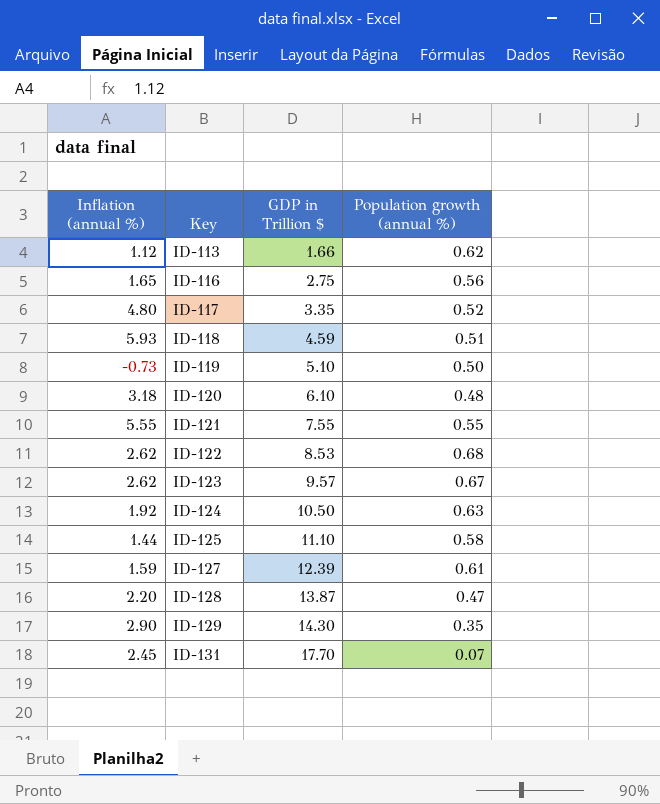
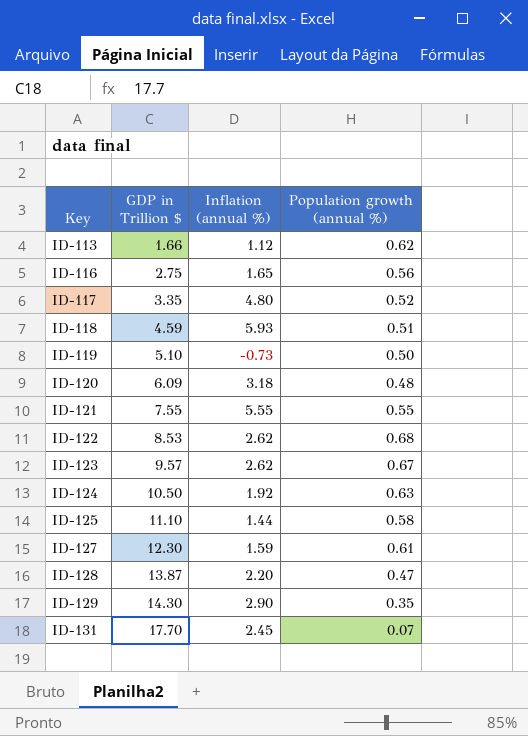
column Inflation (annual %) | position: 1 -> 3
ID-120 | GDP in Trillion $: 6.10 -> 6.09
ID-127 | GDP in Trillion $: 12.39 -> 12.30

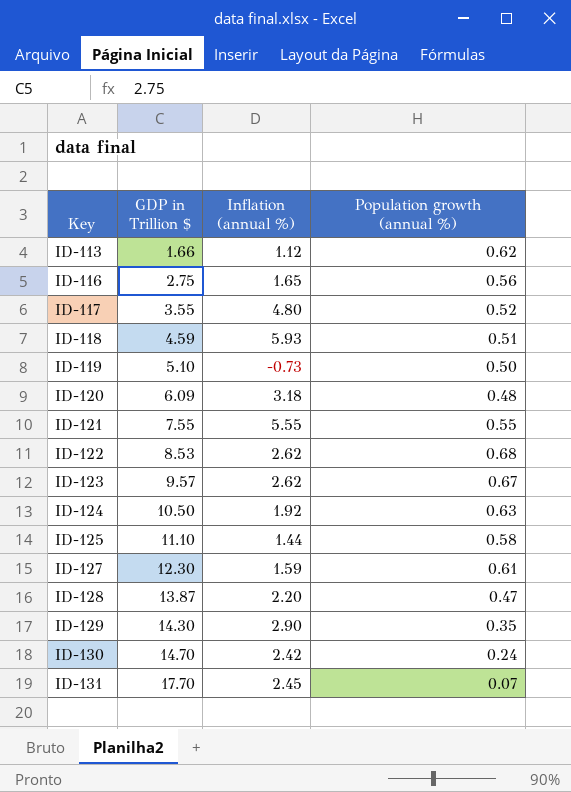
ID-117 | GDP in Trillion $: 3.35 -> 3.55
row ID-130: none -> 14.70 | 2.42 | 0.24

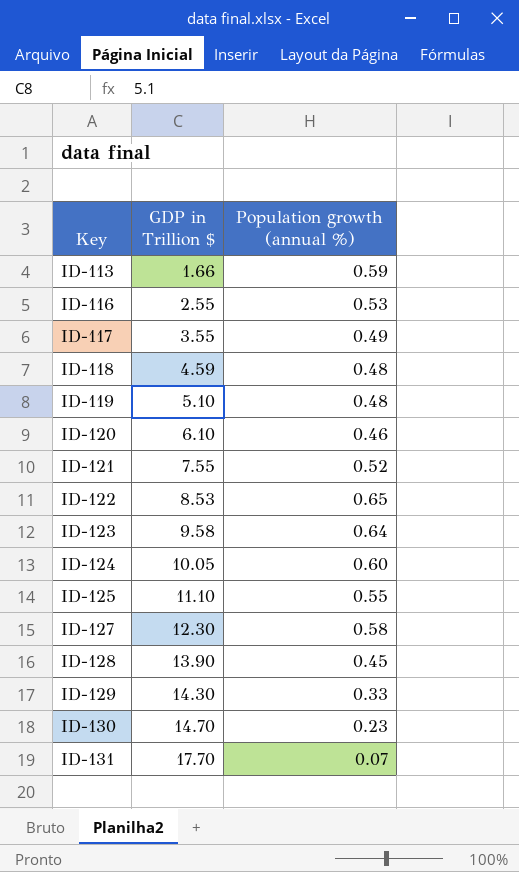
column Inflation (annual %) | position: 3 -> none
ID-113 | Population growth (annual %): 0.62 -> 0.59
ID-116 | GDP in Trillion $: 2.75 -> 2.55
ID-116 | Population growth (annual %): 0.56 -> 0.53
ID-117 | Population growth (annual %): 0.52 -> 0.49
ID-118 | Population growth (annual %): 0.51 -> 0.48
ID-119 | Population growth (annual %): 0.50 -> 0.48
ID-120 | GDP in Trillion $: 6.09 -> 6.10
ID-120 | Population growth (annual %): 0.48 -> 0.46
ID-121 | Population growth (annual %): 0.55 -> 0.52
ID-122 | Population growth (annual %): 0.68 -> 0.65
ID-123 | GDP in Trillion $: 9.57 -> 9.58
ID-123 | Population growth (annual %): 0.67 -> 0.64
ID-124 | GDP in Trillion $: 10.50 -> 10.05
ID-124 | Population growth (annual %): 0.63 -> 0.60
ID-125 | Population growth (annual %): 0.58 -> 0.55
ID-127 | Population growth (annual %): 0.61 -> 0.58
ID-128 | GDP in Trillion $: 13.87 -> 13.90
ID-128 | Population growth (annual %): 0.47 -> 0.45
ID-129 | Population growth (annual %): 0.35 -> 0.33
ID-130 | Population growth (annual %): 0.24 -> 0.23

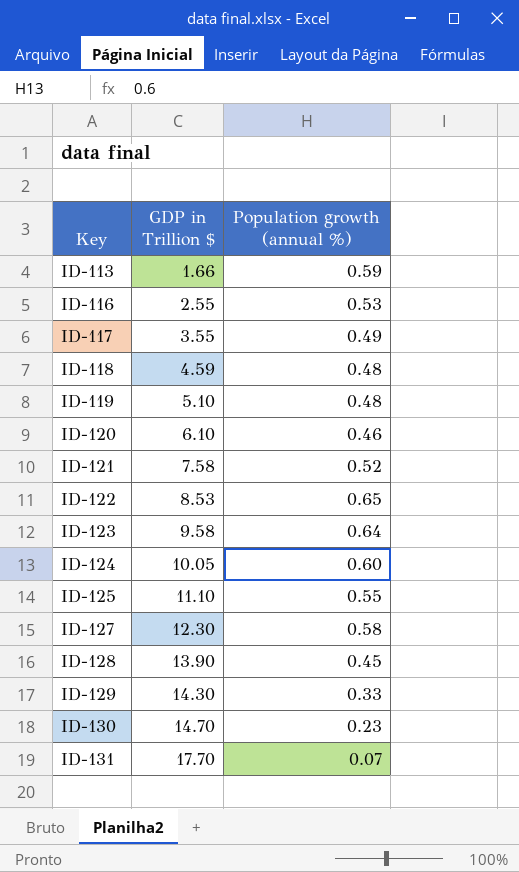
ID-121 | GDP in Trillion $: 7.55 -> 7.58

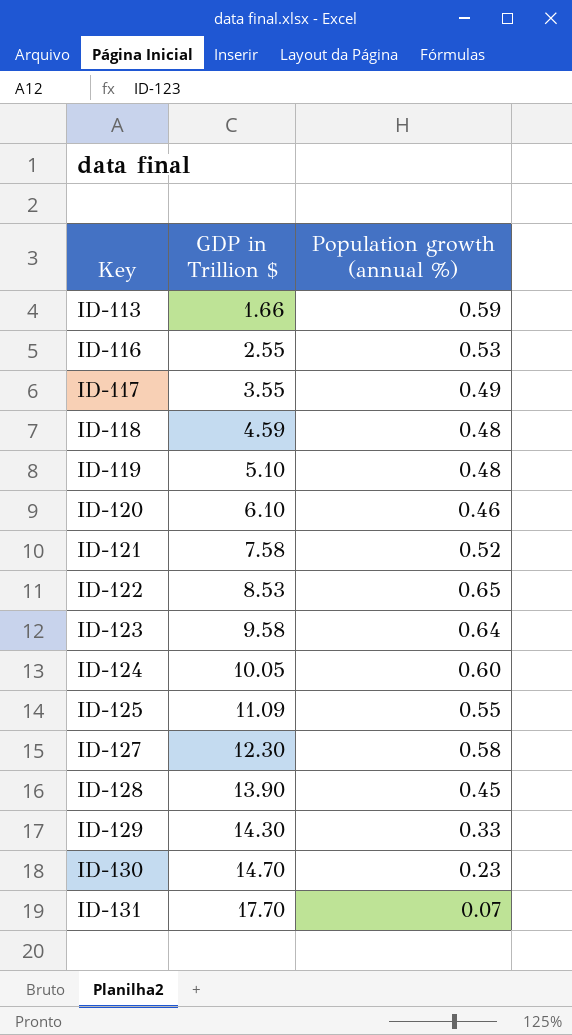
ID-125 | GDP in Trillion $: 11.10 -> 11.09

